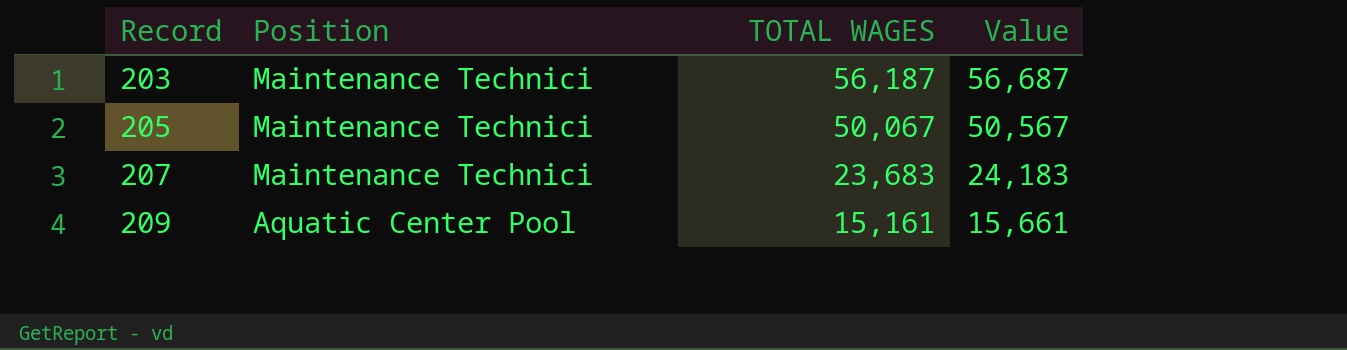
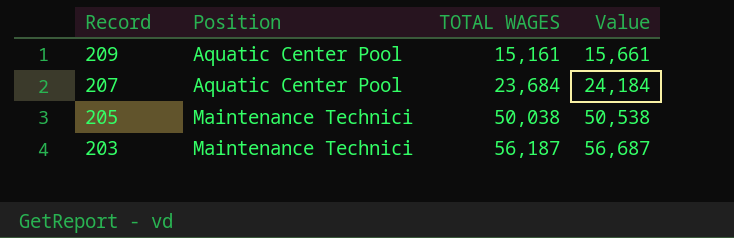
row order: Record ascending -> Record descending
207 | Position: Maintenance Technici -> Aquatic Center Pool
207 | TOTAL WAGES: 23,683 -> 23,684
207 | Value: 24,183 -> 24,184
205 | TOTAL WAGES: 50,067 -> 50,038
205 | Value: 50,567 -> 50,538

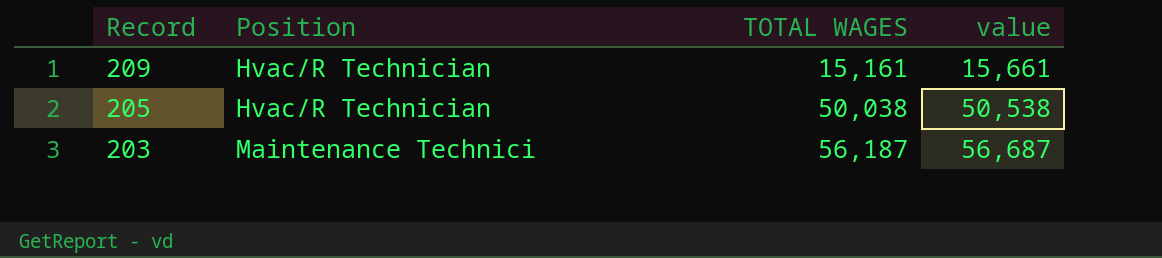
column name: Value -> value
row 207: Aquatic Center Pool | 23,684 | 24,184 -> none
209 | Position: Aquatic Center Pool -> Hvac/R Technician
205 | Position: Maintenance Technici -> Hvac/R Technician

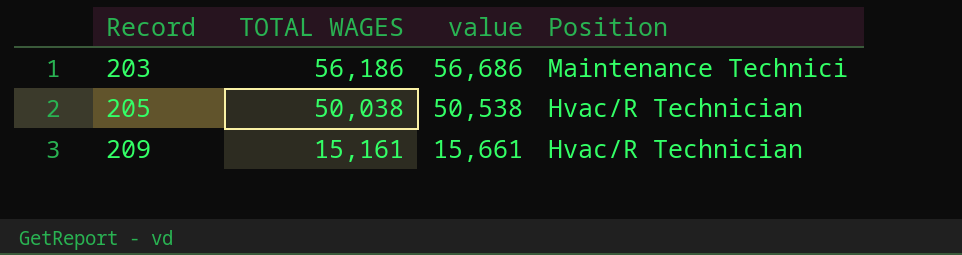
row order: Record descending -> Record ascending
column Position | position: 2 -> 4
203 | TOTAL WAGES: 56,187 -> 56,186
203 | value: 56,687 -> 56,686

